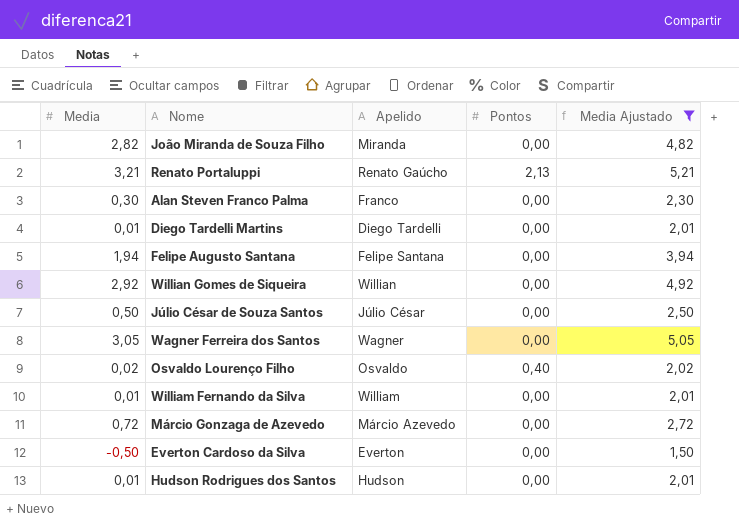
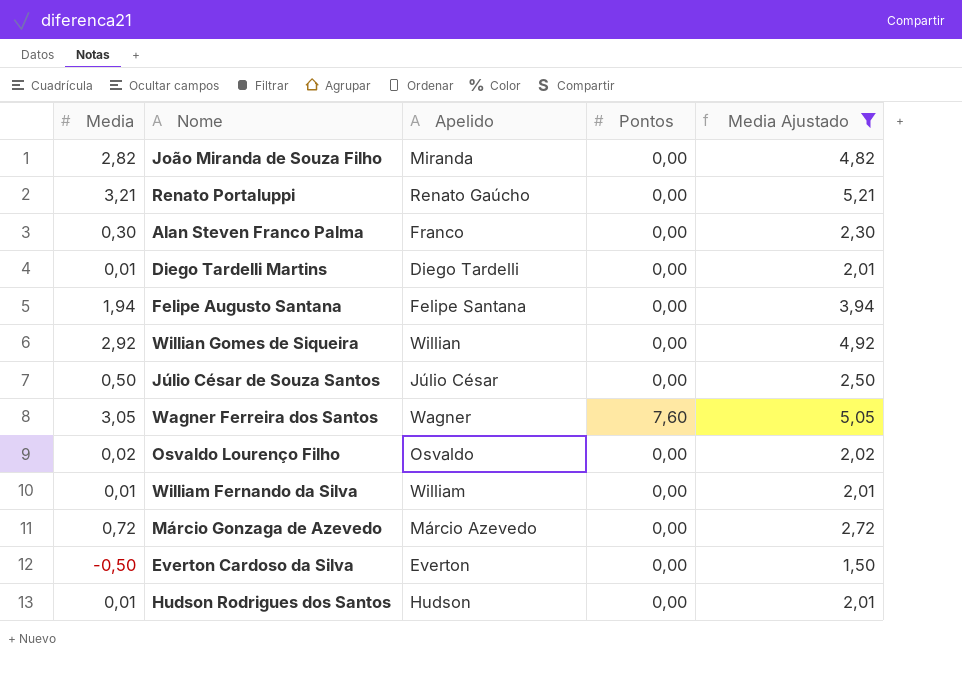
Renato Portaluppi | Pontos: 2,13 -> 0,00
Wagner Ferreira dos Santos | Pontos: 0,00 -> 7,60
Osvaldo Lourenço Filho | Pontos: 0,40 -> 0,00

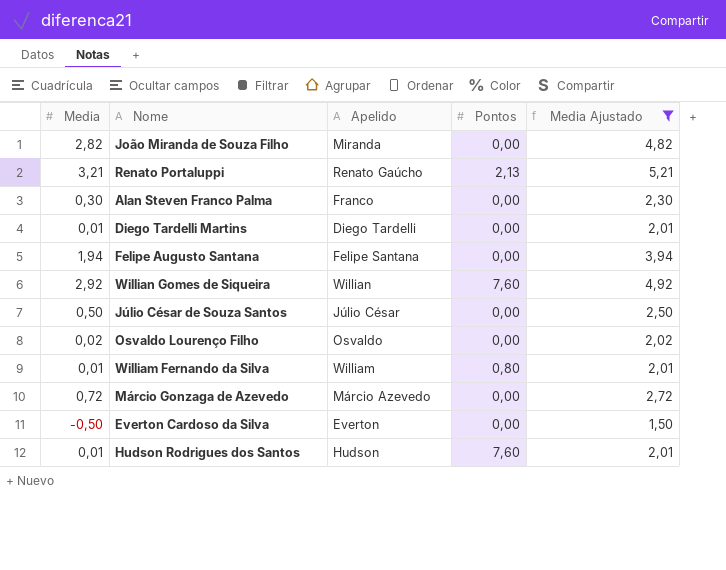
row Wagner Ferreira dos Santos: 3,05 | Wagner | 7,60 | 5,05 -> none
Renato Portaluppi | Pontos: 0,00 -> 2,13
Willian Gomes de Siqueira | Pontos: 0,00 -> 7,60
William Fernando da Silva | Pontos: 0,00 -> 0,80
Hudson Rodrigues dos Santos | Pontos: 0,00 -> 7,60

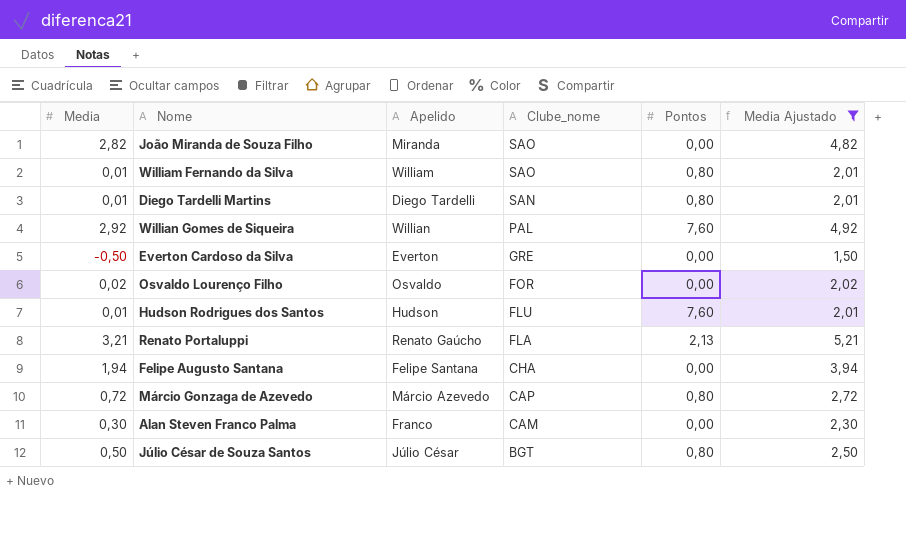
row order: none -> Clube_nome descending
column Clube_nome | position: none -> 4
Diego Tardelli Martins | Pontos: 0,00 -> 0,80
Márcio Gonzaga de Azevedo | Pontos: 0,00 -> 0,80
Júlio César de Souza Santos | Pontos: 0,00 -> 0,80

